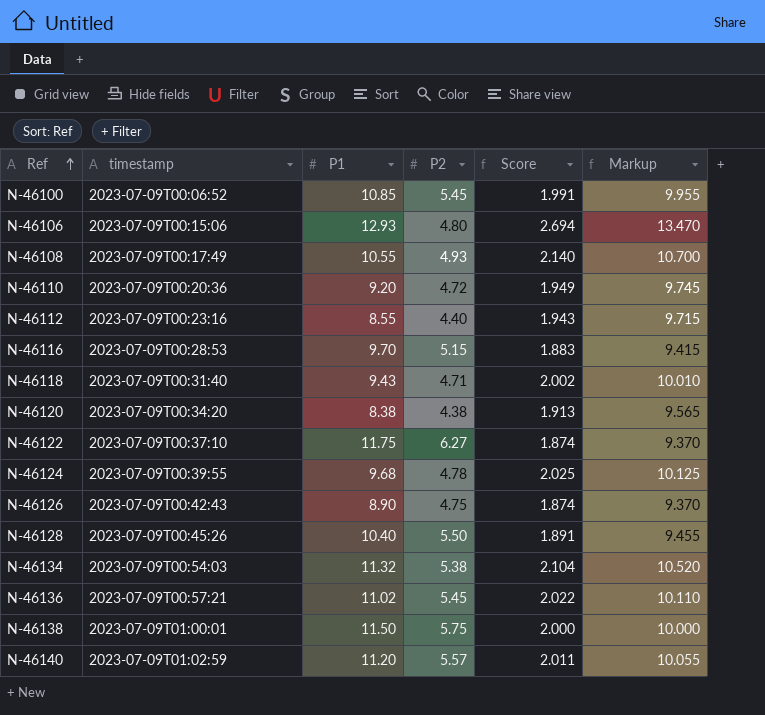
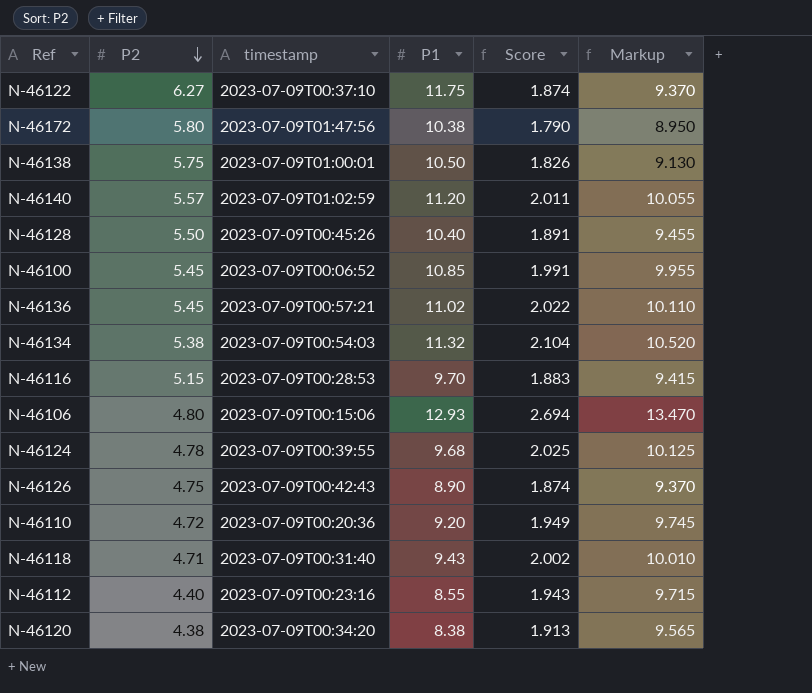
row order: Ref ascending -> P2 descending
column P2 | position: 4 -> 2
row N-46108: 2023-07-09T00:17:49 | 10.55 | 4.93 | 2.140 | 10.700 -> none
row N-46172: none -> 5.80 | 2023-07-09T01:47:56 | 10.38 | 1.790 | 8.950
N-46138 | P1: 11.50 -> 10.50
N-46138 | Score: 2.000 -> 1.826
N-46138 | Markup: 10.000 -> 9.130

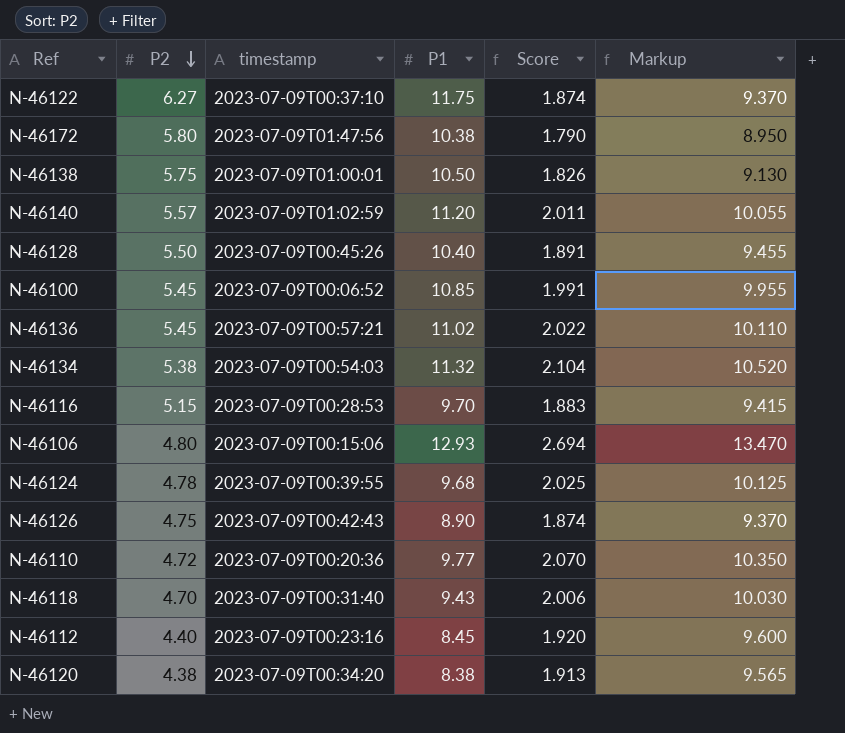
N-46110 | P1: 9.20 -> 9.77
N-46110 | Score: 1.949 -> 2.070
N-46110 | Markup: 9.745 -> 10.350
N-46118 | P2: 4.71 -> 4.70
N-46118 | Score: 2.002 -> 2.006
N-46118 | Markup: 10.010 -> 10.030
N-46112 | P1: 8.55 -> 8.45
N-46112 | Score: 1.943 -> 1.920
N-46112 | Markup: 9.715 -> 9.600

